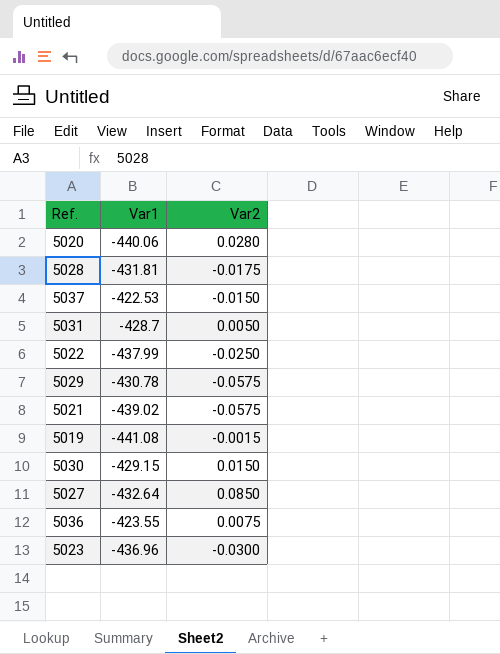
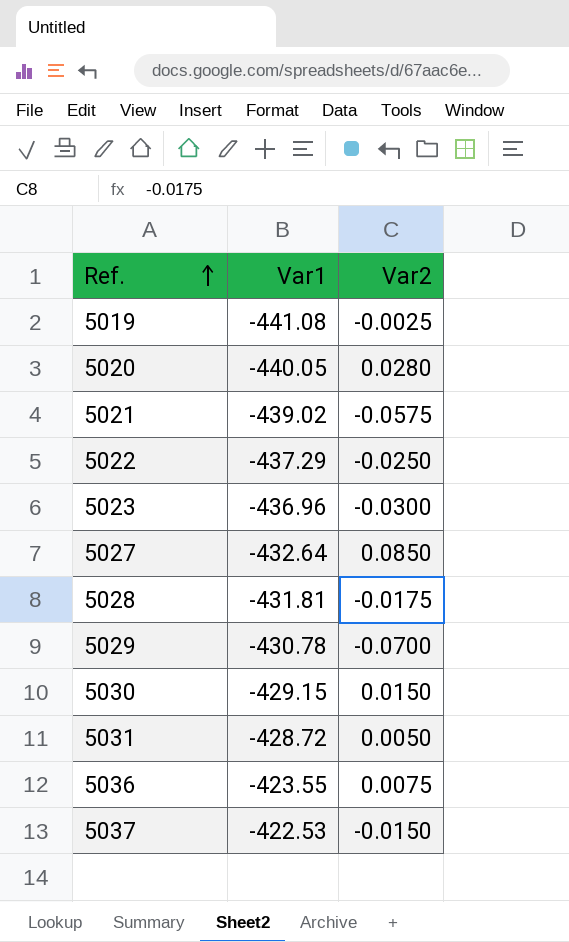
row order: none -> Ref. ascending
5019 | Var2: -0.0015 -> -0.0025
5020 | Var1: -440.06 -> -440.05
5022 | Var1: -437.99 -> -437.29
5029 | Var2: -0.0575 -> -0.0700
5031 | Var1: -428.7 -> -428.72

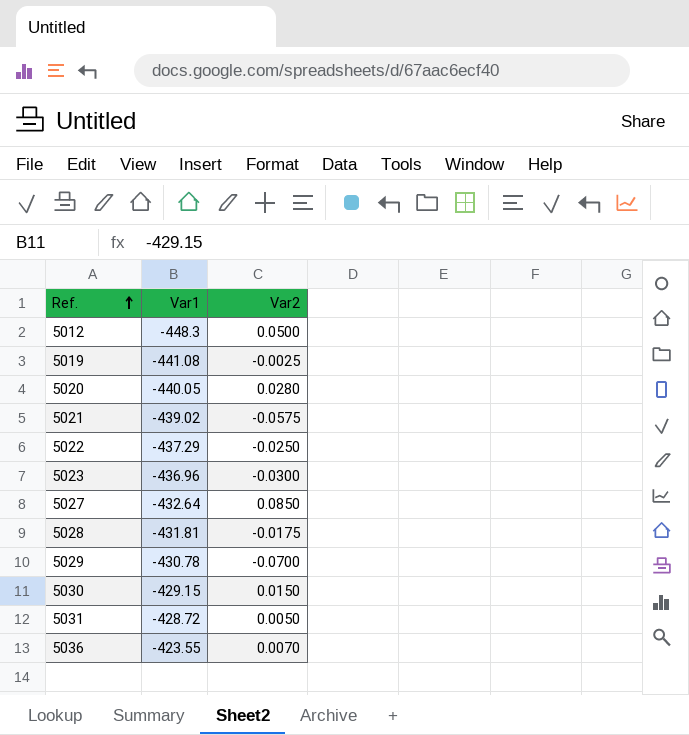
row 5037: -422.53 | -0.0150 -> none
row 5012: none -> -448.3 | 0.0500
5036 | Var2: 0.0075 -> 0.0070

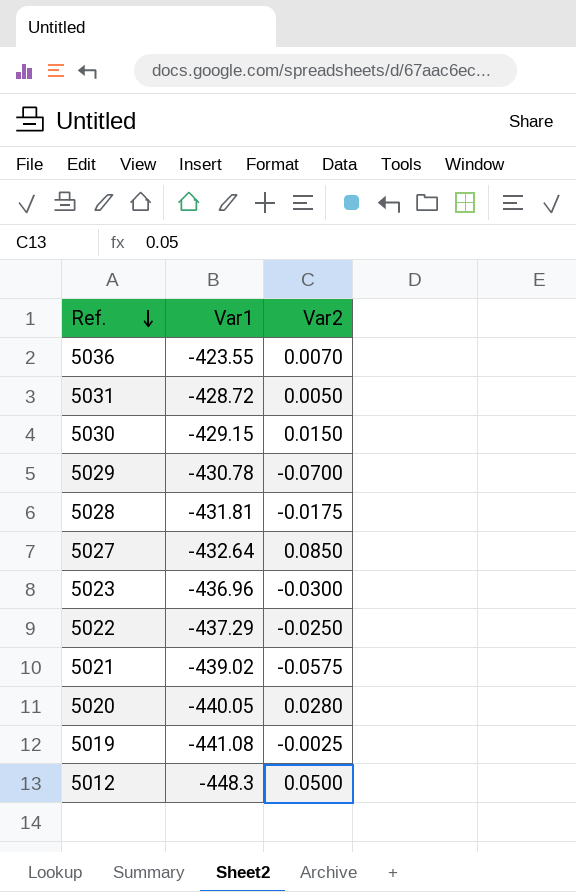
row order: Ref. ascending -> Ref. descending

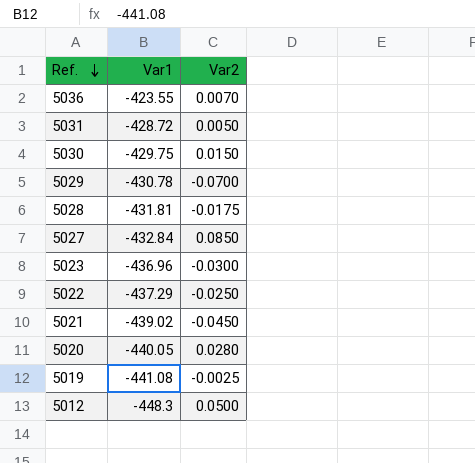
5030 | Var1: -429.15 -> -429.75
5027 | Var1: -432.64 -> -432.84
5021 | Var2: -0.0575 -> -0.0450

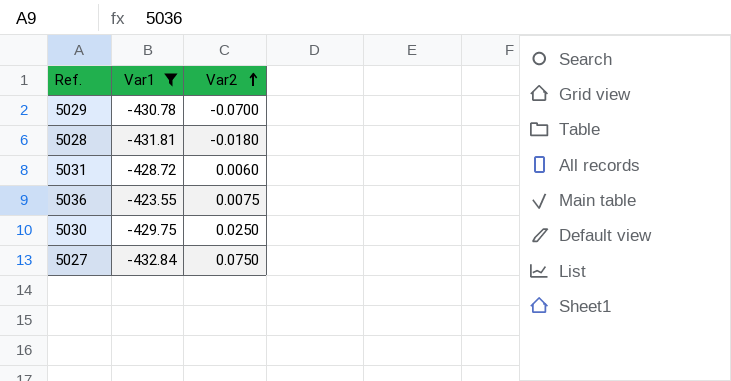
filter: none -> Var1 >= -432.84
row order: Ref. descending -> Var2 ascending
5028 | Var2: -0.0175 -> -0.0180
5031 | Var2: 0.0050 -> 0.0060
5036 | Var2: 0.0070 -> 0.0075
5030 | Var2: 0.0150 -> 0.0250
5027 | Var2: 0.0850 -> 0.0750

